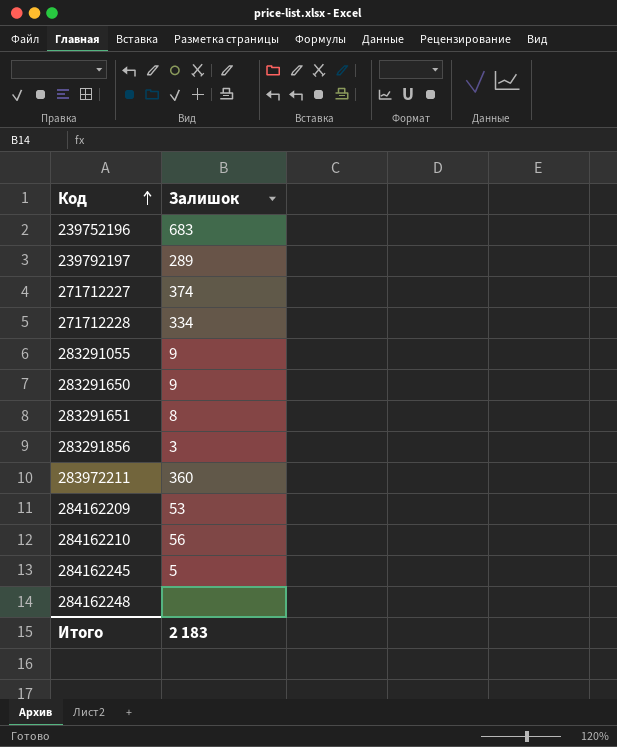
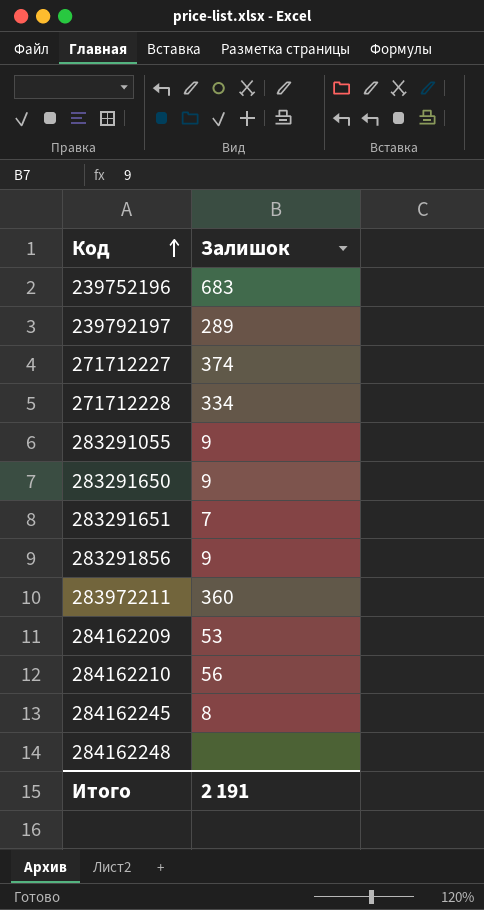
283291651 | Залишок: 8 -> 7
283291856 | Залишок: 3 -> 9
284162245 | Залишок: 5 -> 8
Итого | Залишок: 2 183 -> 2 191

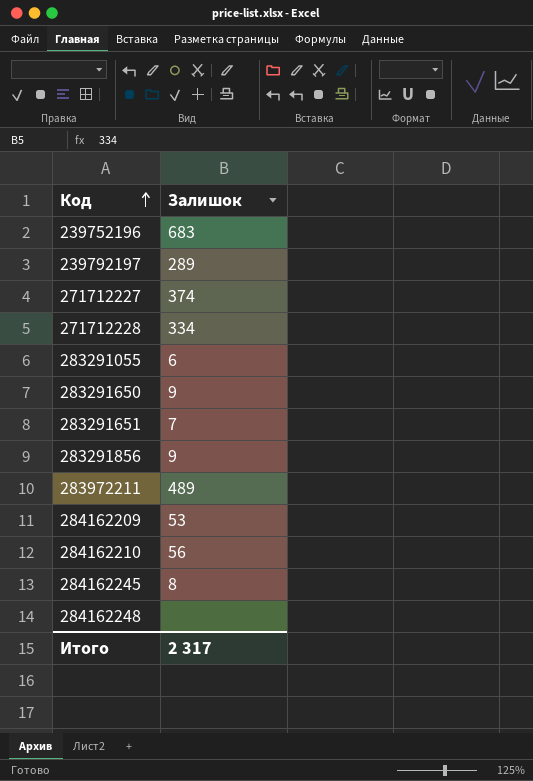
283291055 | Залишок: 9 -> 6
283972211 | Залишок: 360 -> 489
Итого | Залишок: 2 191 -> 2 317

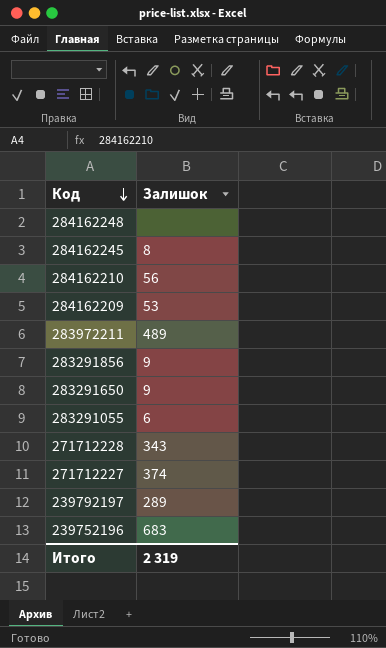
row order: Код ascending -> Код descending
row 283291651: 7 -> none
271712228 | Залишок: 334 -> 343
Итого | Залишок: 2 317 -> 2 319

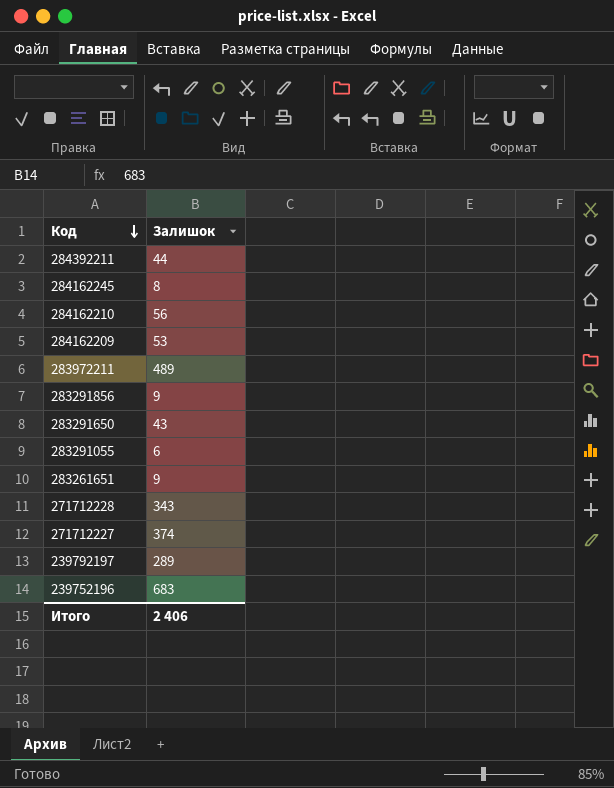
row 284162248: none -> none
row 284392211: none -> 44
283291650 | Залишок: 9 -> 43
row 283261651: none -> 9
Итого | Залишок: 2 319 -> 2 406

